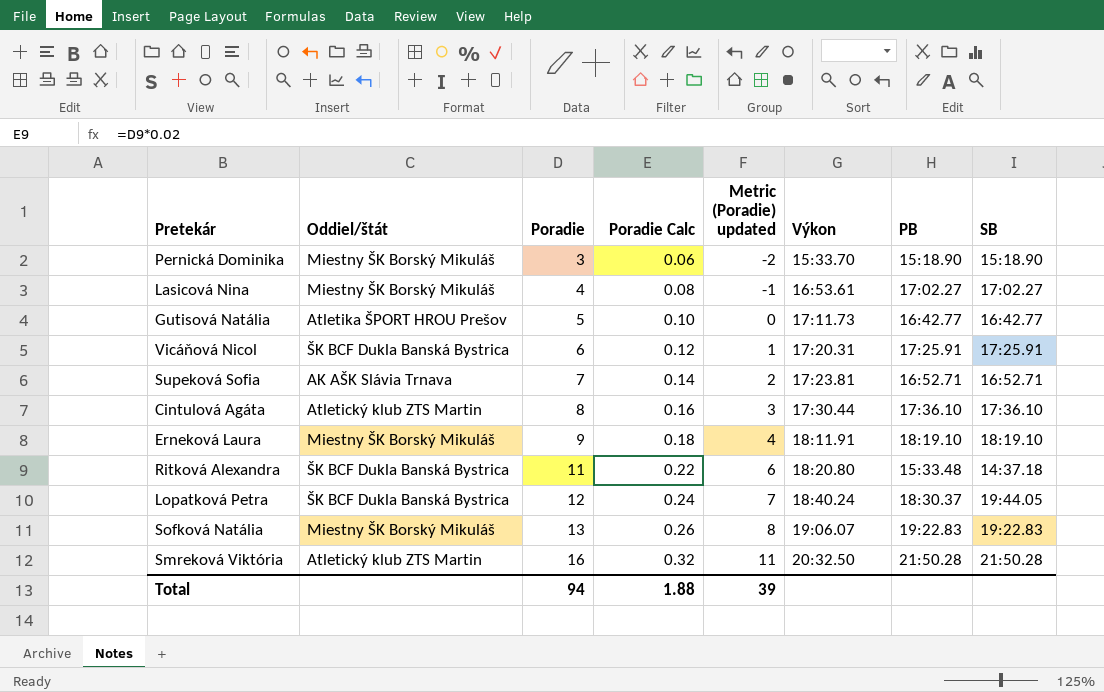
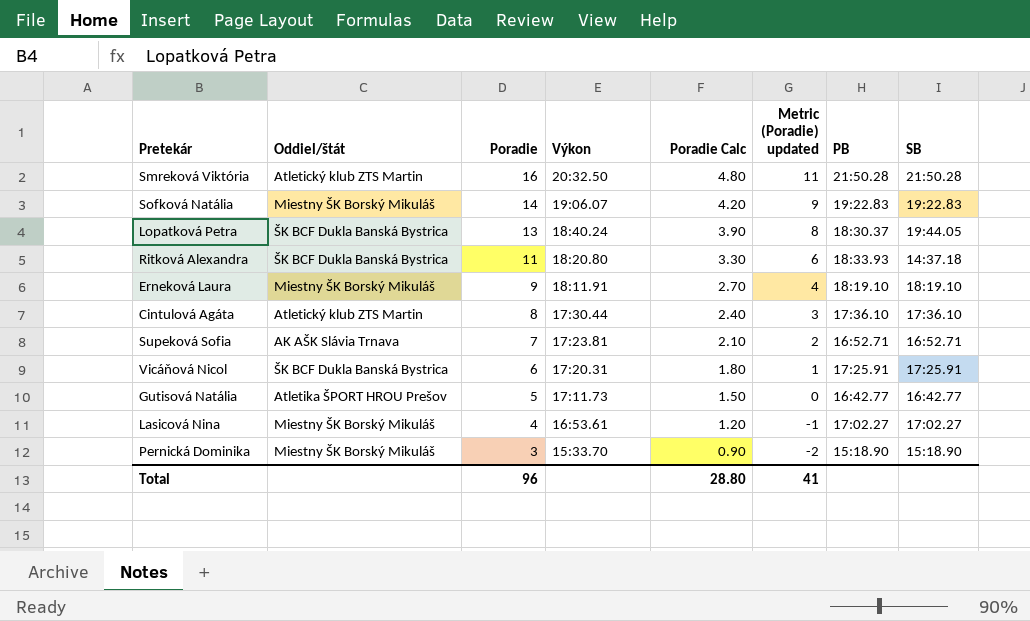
row order: Poradie ascending -> Poradie descending
column Výkon | position: 6 -> 4
column Poradie Calc | formula: [Poradie] * 0.02 -> [Poradie] * 0.3
Sofková Natália | Poradie: 13 -> 14
Sofková Natália | Metric (Poradie) updated: 8 -> 9
Lopatková Petra | Poradie: 12 -> 13
Lopatková Petra | Metric (Poradie) updated: 7 -> 8
Ritková Alexandra | PB: 15:33.48 -> 18:33.93
Total | Poradie: 94 -> 96
Total | Poradie Calc: 1.88 -> 28.80
Total | Metric (Poradie) updated: 39 -> 41

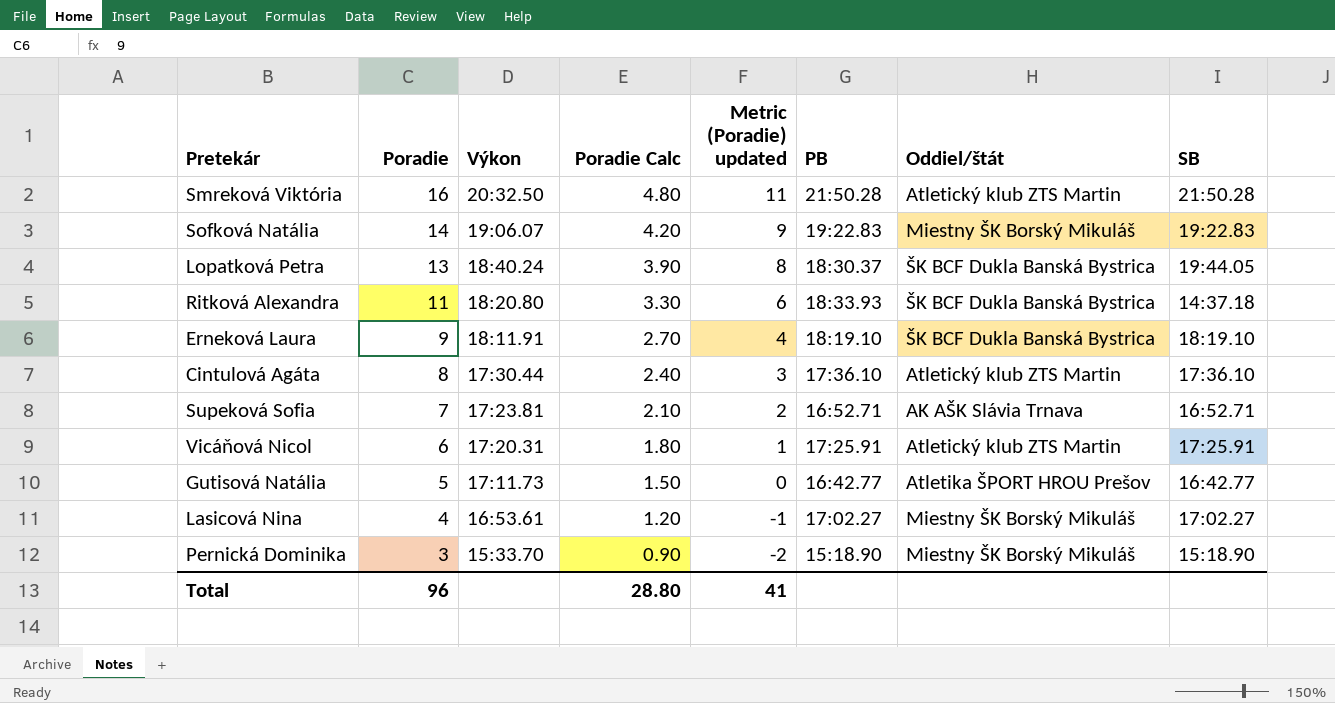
column Oddiel/štát | position: 2 -> 7
Erneková Laura | Oddiel/štát: Miestny ŠK Borský Mikuláš -> ŠK BCF Dukla Banská Bystrica
Vicáňová Nicol | Oddiel/štát: ŠK BCF Dukla Banská Bystrica -> Atletický klub ZTS Martin

